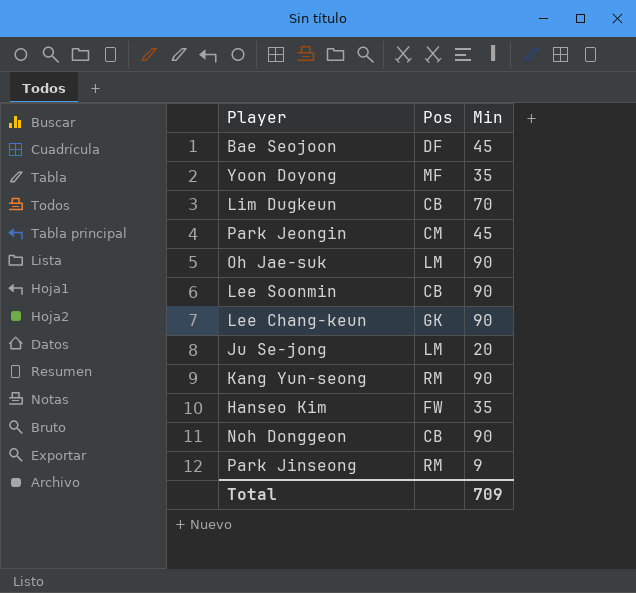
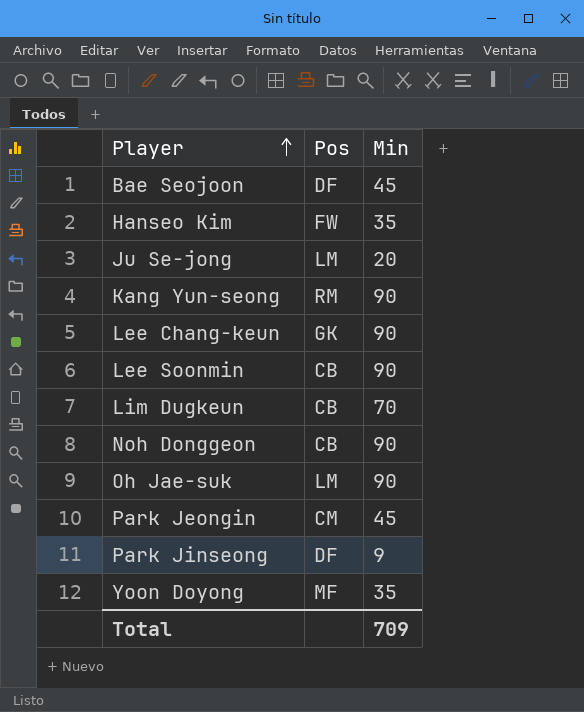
row order: none -> Player ascending
Park Jinseong | Pos: RM -> DF

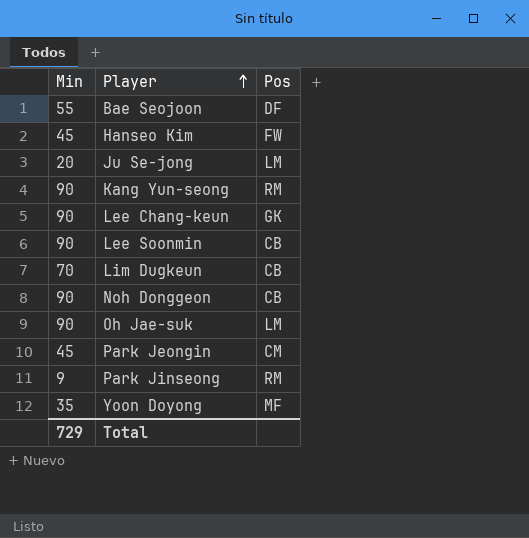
column Min | position: 3 -> 1
Bae Seojoon | Min: 45 -> 55
Hanseo Kim | Min: 35 -> 45
Park Jinseong | Pos: DF -> RM
Total | Min: 709 -> 729

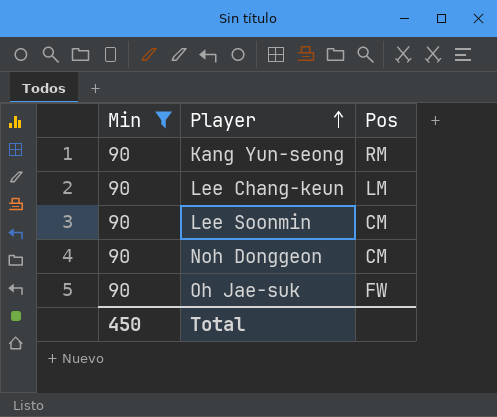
filter: none -> Min = 90
Lee Chang-keun | Pos: GK -> LM
Lee Soonmin | Pos: CB -> CM
Noh Donggeon | Pos: CB -> CM
Oh Jae-suk | Pos: LM -> FW
Total | Min: 729 -> 450

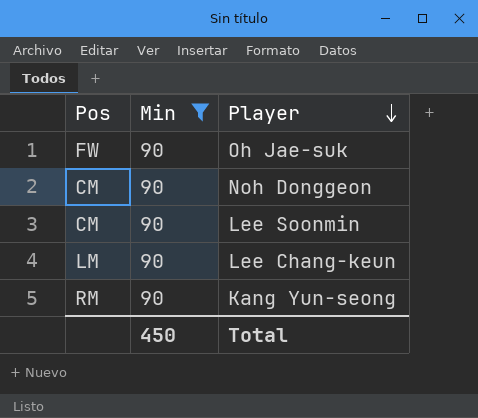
row order: Player ascending -> Player descending
column Pos | position: 3 -> 1

